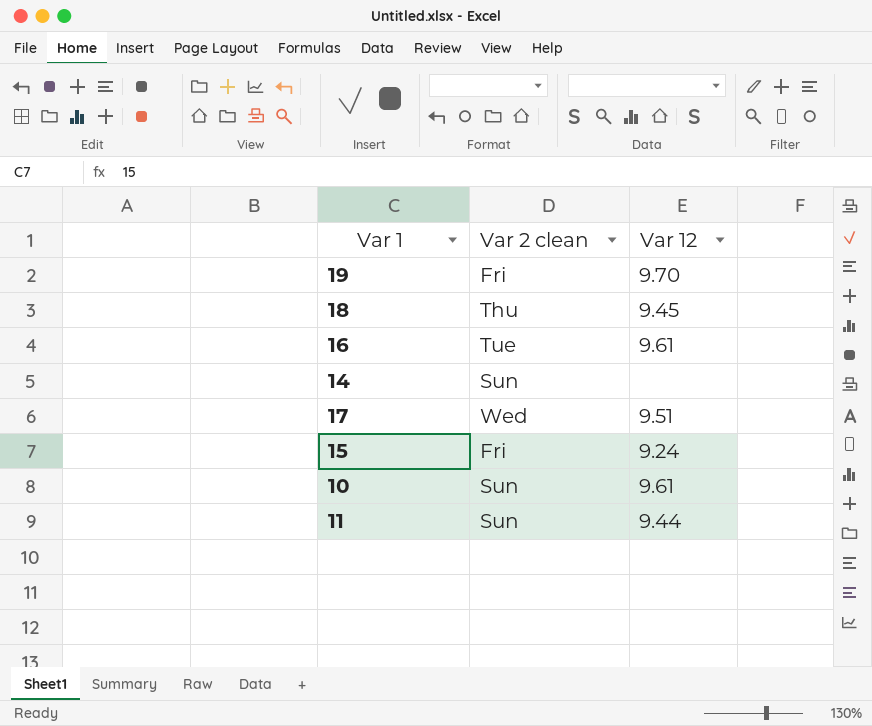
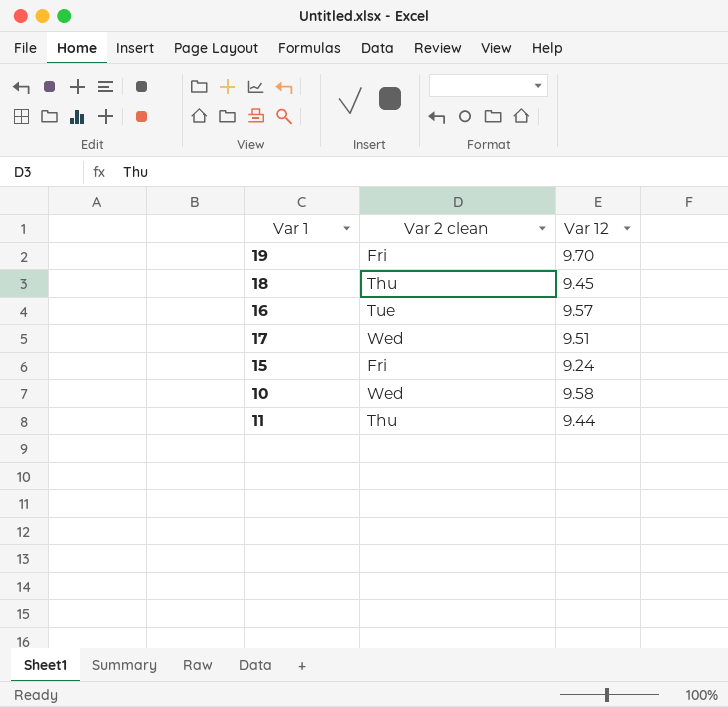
row 14: Sun | none -> none
16 | Var 12: 9.61 -> 9.57
10 | Var 2 clean: Sun -> Wed
10 | Var 12: 9.61 -> 9.58
11 | Var 2 clean: Sun -> Thu

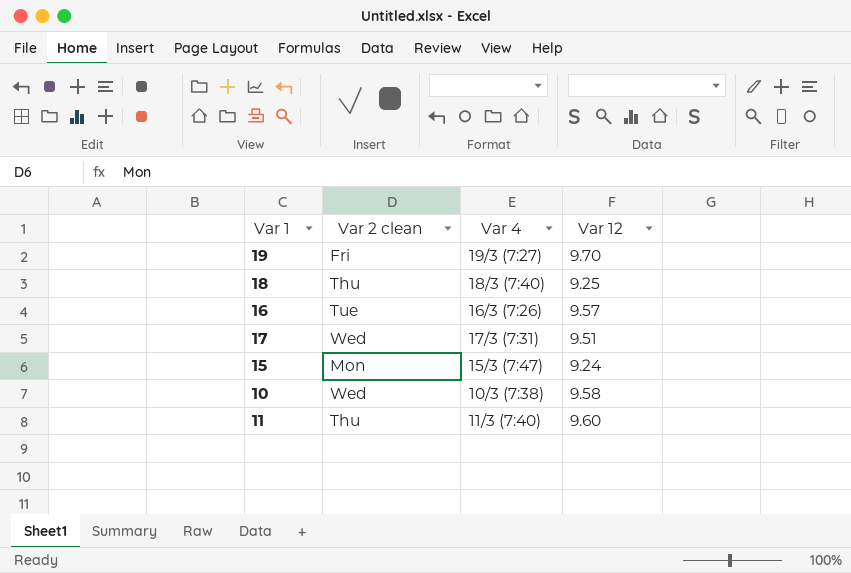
column Var 4 | position: none -> 3
18 | Var 12: 9.45 -> 9.25
15 | Var 2 clean: Fri -> Mon
11 | Var 12: 9.44 -> 9.60

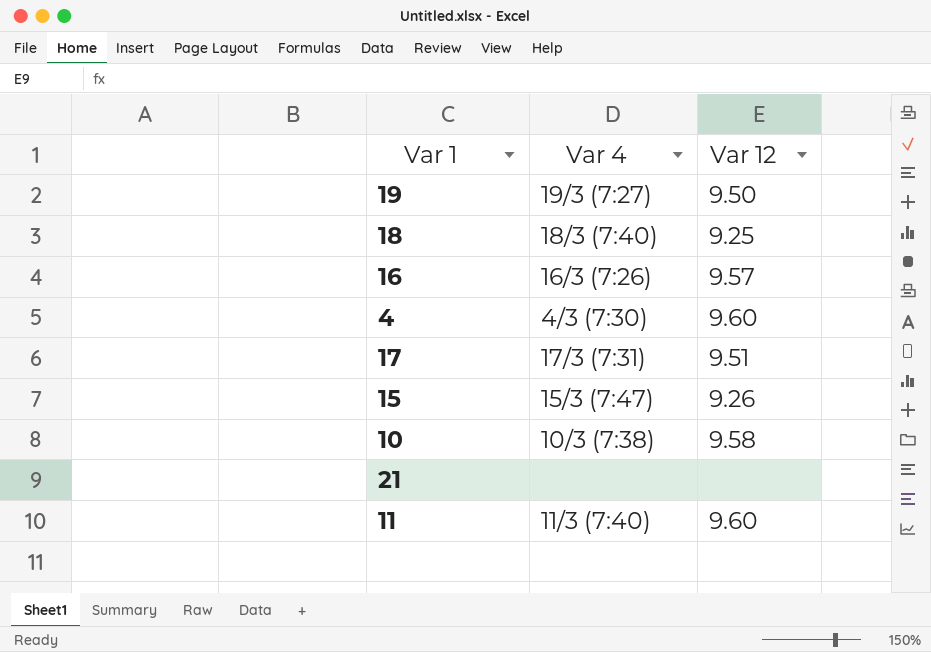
column Var 2 clean | position: 2 -> none
19 | Var 12: 9.70 -> 9.50
row 4: none -> 4/3 (7:30) | 9.60
15 | Var 12: 9.24 -> 9.26
row 21: none -> none | none

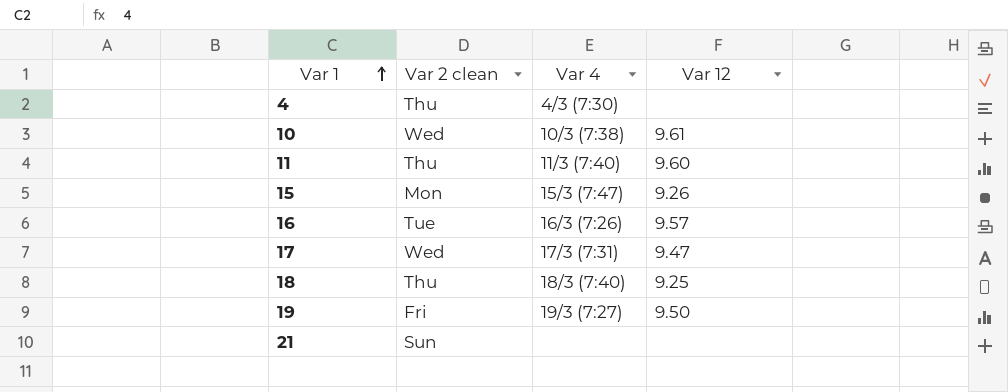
row order: none -> Var 1 ascending
column Var 2 clean | position: none -> 2
4 | Var 12: 9.60 -> none
10 | Var 12: 9.58 -> 9.61
17 | Var 12: 9.51 -> 9.47

